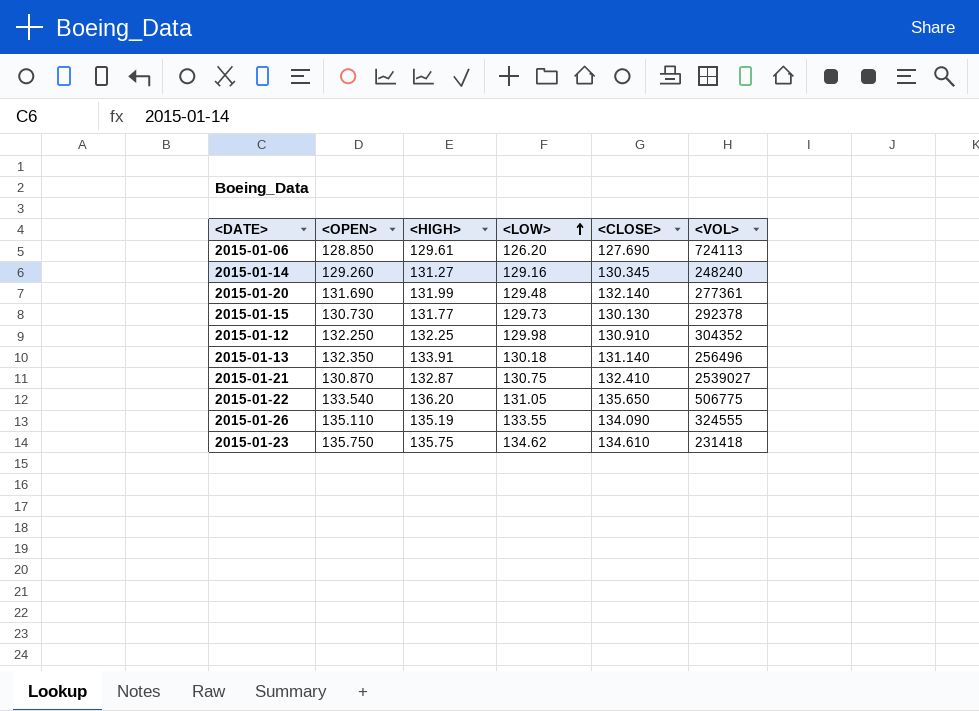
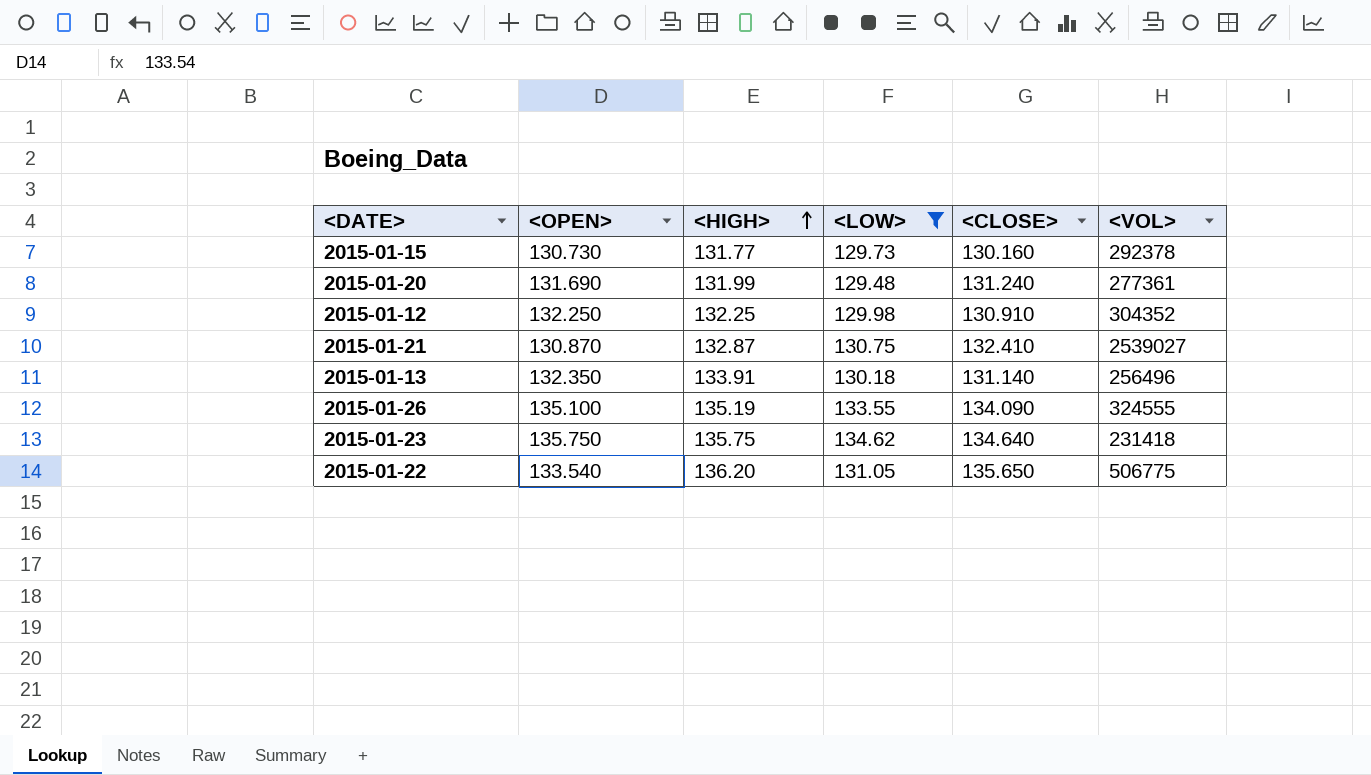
filter: none -> <LOW> >= 129.48
row order: <LOW> ascending -> <HIGH> ascending
2015-01-15 | <CLOSE>: 130.130 -> 130.160
2015-01-20 | <CLOSE>: 132.140 -> 131.240
2015-01-26 | <OPEN>: 135.110 -> 135.100
2015-01-23 | <CLOSE>: 134.610 -> 134.640

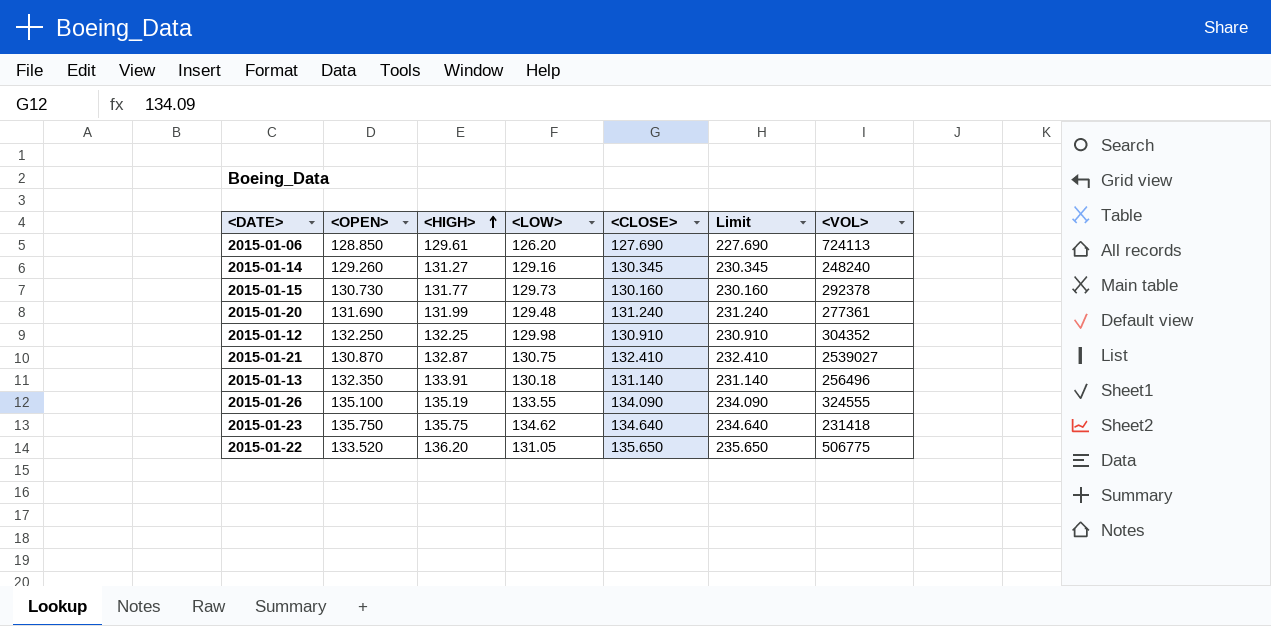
filter: <LOW> >= 129.48 -> none
column Limit | formula: none -> [<CLOSE>] + 100
2015-01-22 | <OPEN>: 133.540 -> 133.520

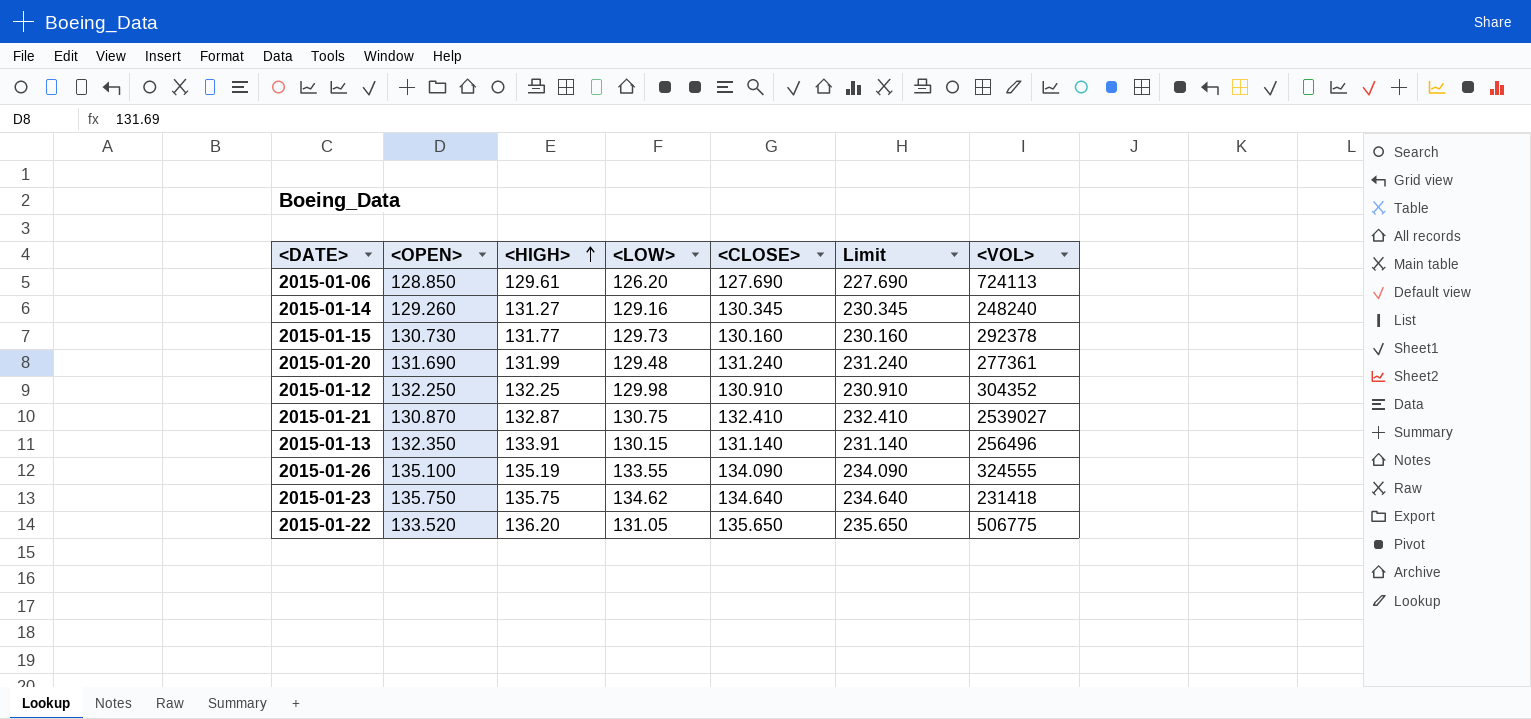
2015-01-13 | <LOW>: 130.18 -> 130.15

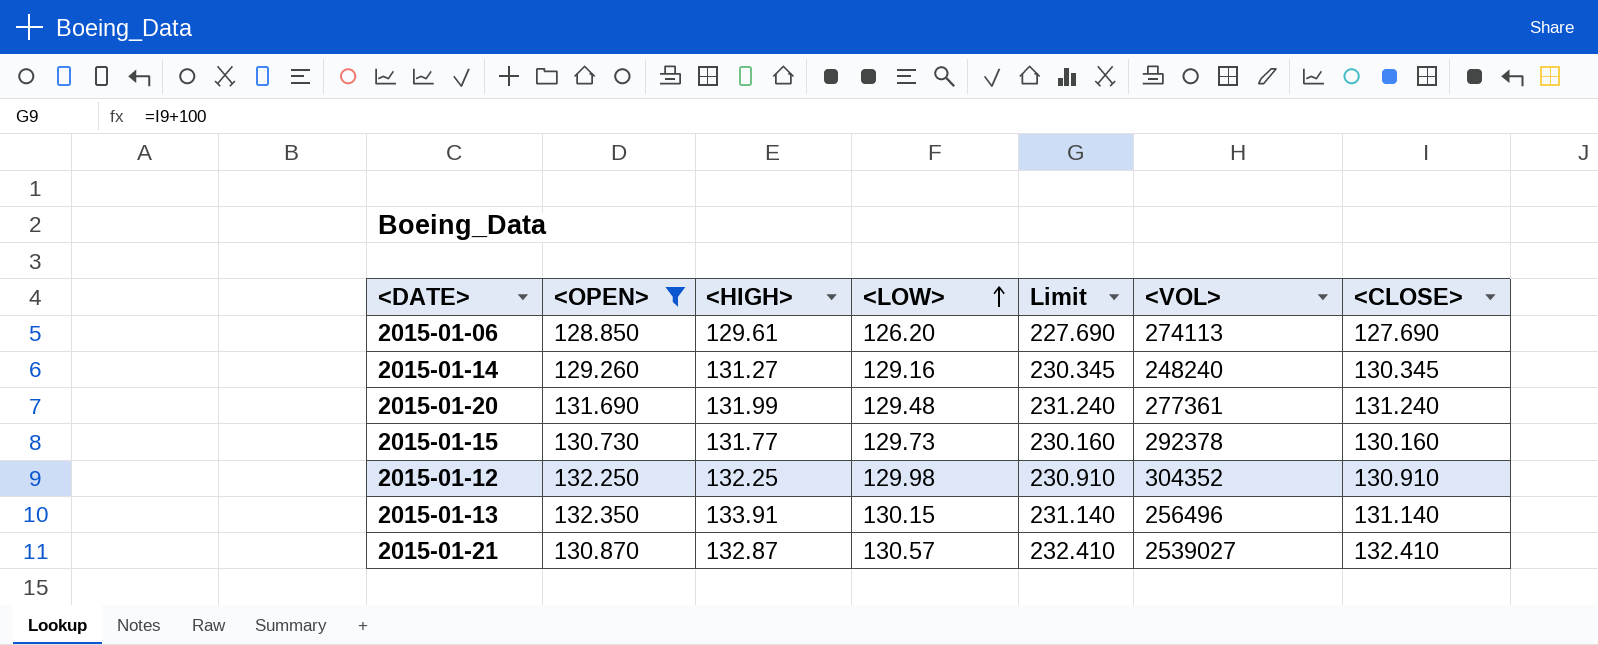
filter: none -> <OPEN> <= 132.350
row order: <HIGH> ascending -> <LOW> ascending
column <CLOSE> | position: 5 -> 7
2015-01-06 | <VOL>: 724113 -> 274113
2015-01-21 | <LOW>: 130.75 -> 130.57

